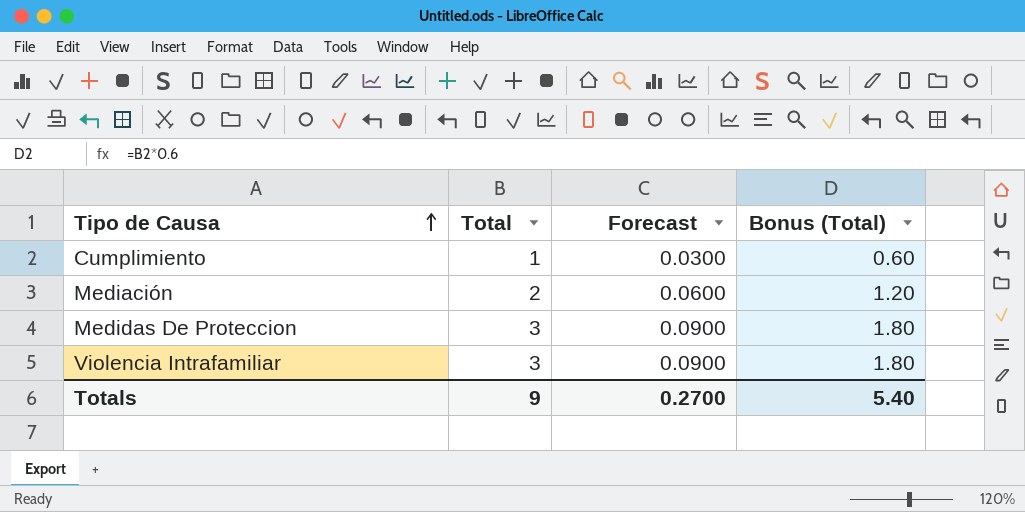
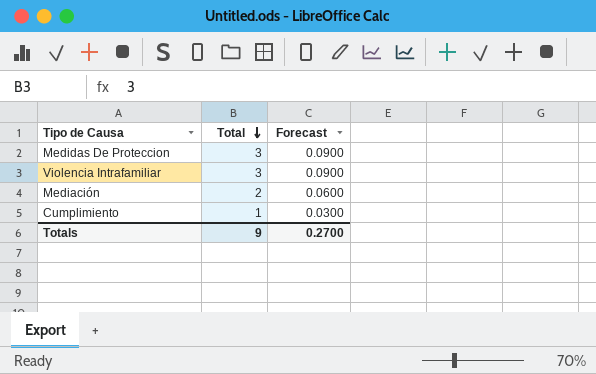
row order: Tipo de Causa ascending -> Total descending
column Bonus (Total) | formula: [Total] * 0.6 -> none

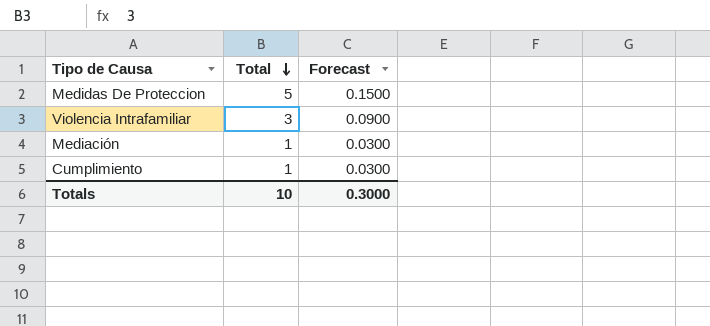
Medidas De Proteccion | Total: 3 -> 5
Medidas De Proteccion | Forecast: 0.0900 -> 0.1500
Mediación | Total: 2 -> 1
Mediación | Forecast: 0.0600 -> 0.0300
Totals | Total: 9 -> 10
Totals | Forecast: 0.2700 -> 0.3000

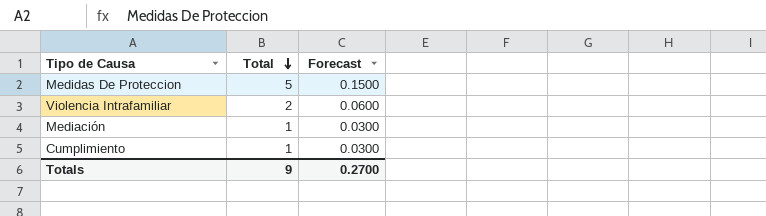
Violencia Intrafamiliar | Total: 3 -> 2
Violencia Intrafamiliar | Forecast: 0.0900 -> 0.0600
Totals | Total: 10 -> 9
Totals | Forecast: 0.3000 -> 0.2700

